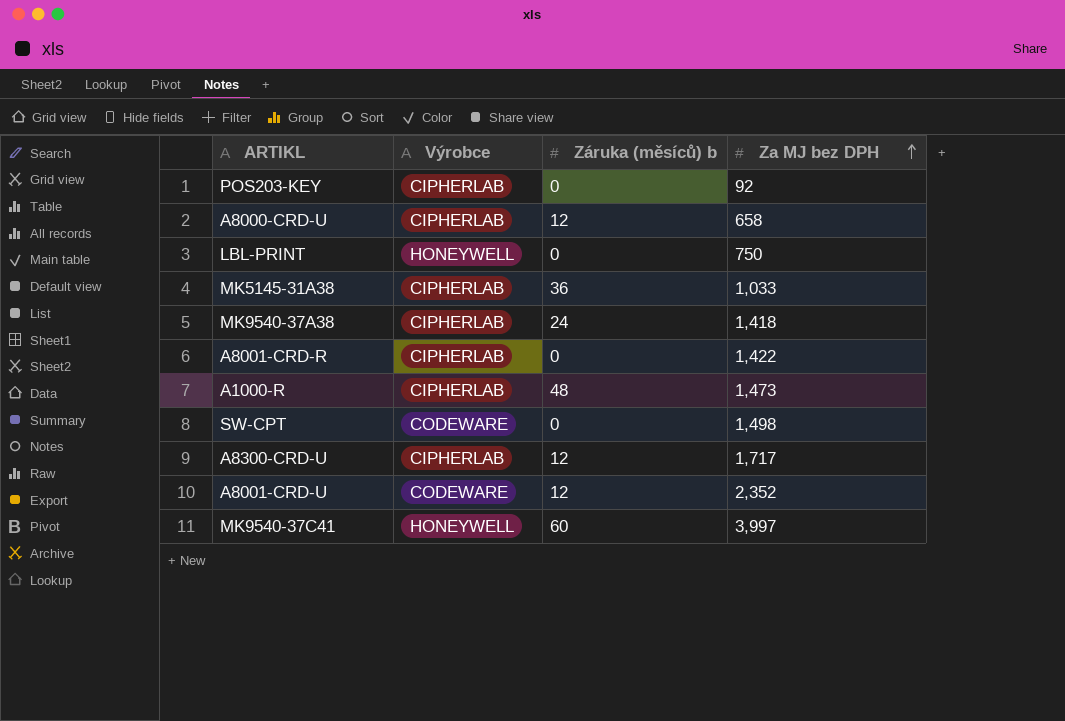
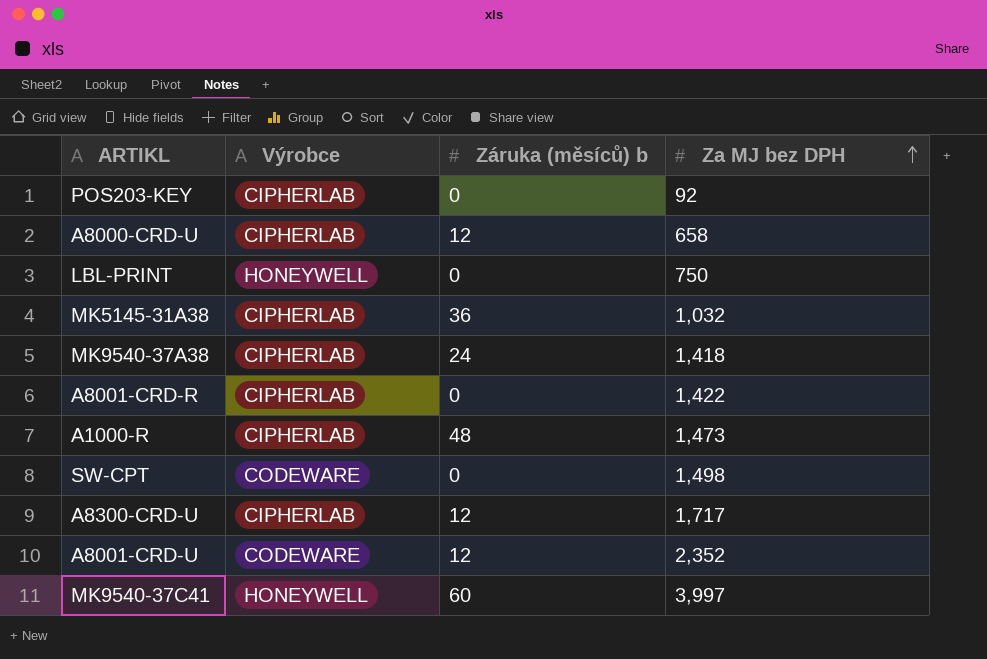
MK5145-31A38 | Za MJ bez DPH: 1,033 -> 1,032

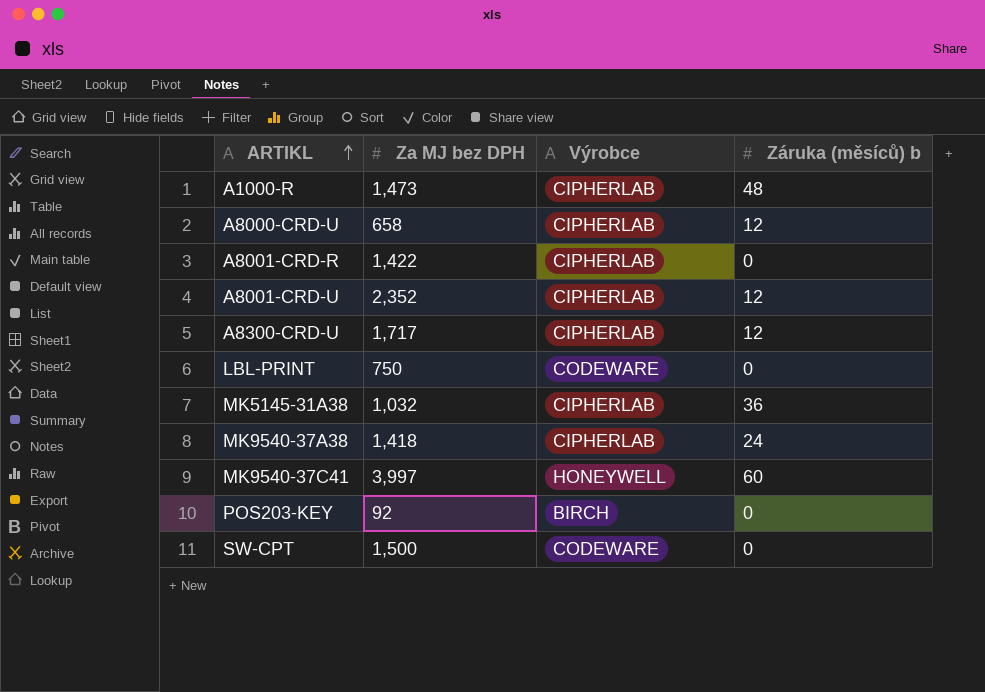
row order: Za MJ bez DPH ascending -> ARTIKL ascending
column Za MJ bez DPH | position: 4 -> 2
A8001-CRD-U | Výrobce: CODEWARE -> CIPHERLAB
LBL-PRINT | Výrobce: HONEYWELL -> CODEWARE
POS203-KEY | Výrobce: CIPHERLAB -> BIRCH
SW-CPT | Za MJ bez DPH: 1,498 -> 1,500

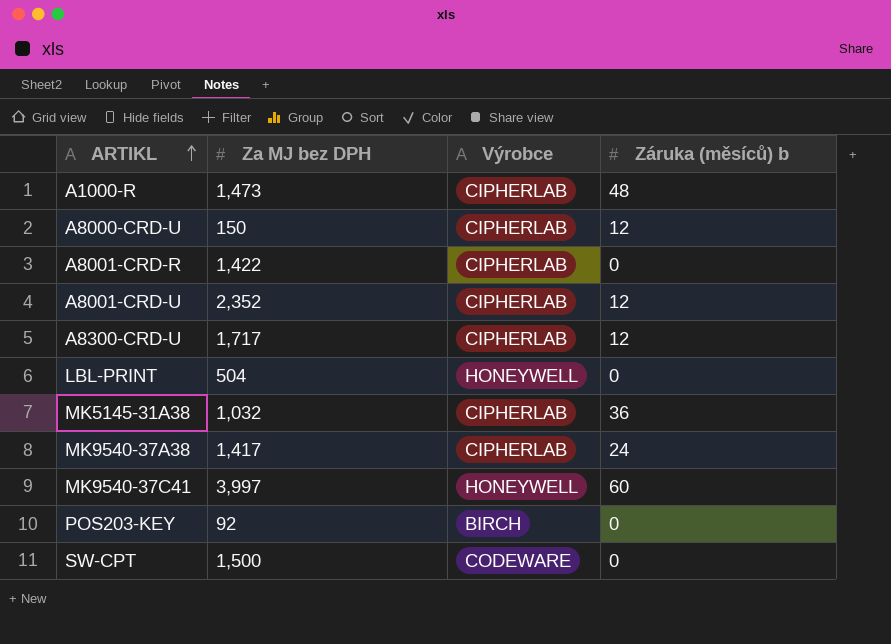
A8000-CRD-U | Za MJ bez DPH: 658 -> 150
LBL-PRINT | Za MJ bez DPH: 750 -> 504
LBL-PRINT | Výrobce: CODEWARE -> HONEYWELL
MK9540-37A38 | Za MJ bez DPH: 1,418 -> 1,417

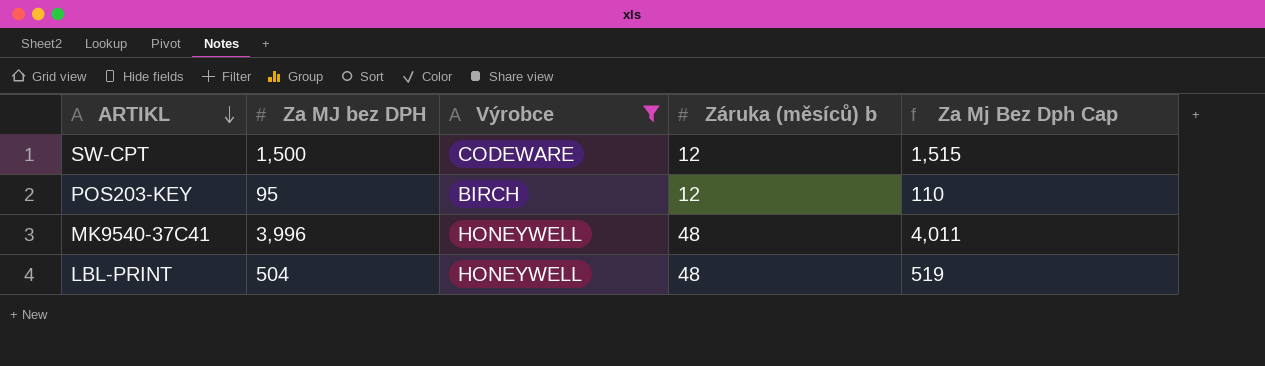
filter: none -> Výrobce != CIPHERLAB
row order: ARTIKL ascending -> ARTIKL descending
column Za Mj Bez Dph Cap | formula: none -> [Za MJ bez DPH] + 15
SW-CPT | Záruka (měsíců) b: 0 -> 12
POS203-KEY | Za MJ bez DPH: 92 -> 95
POS203-KEY | Záruka (měsíců) b: 0 -> 12
MK9540-37C41 | Za MJ bez DPH: 3,997 -> 3,996
MK9540-37C41 | Záruka (měsíců) b: 60 -> 48
LBL-PRINT | Záruka (měsíců) b: 0 -> 48

